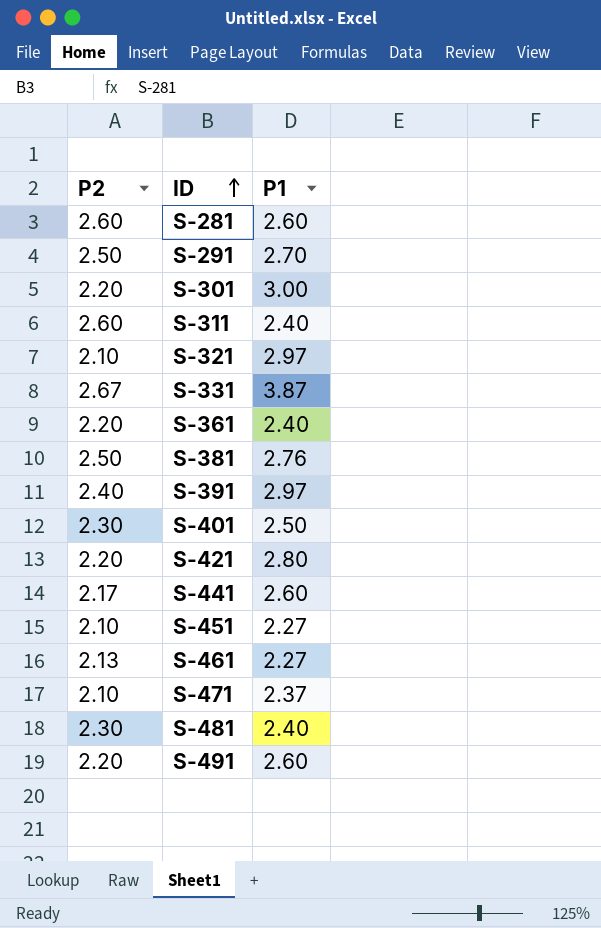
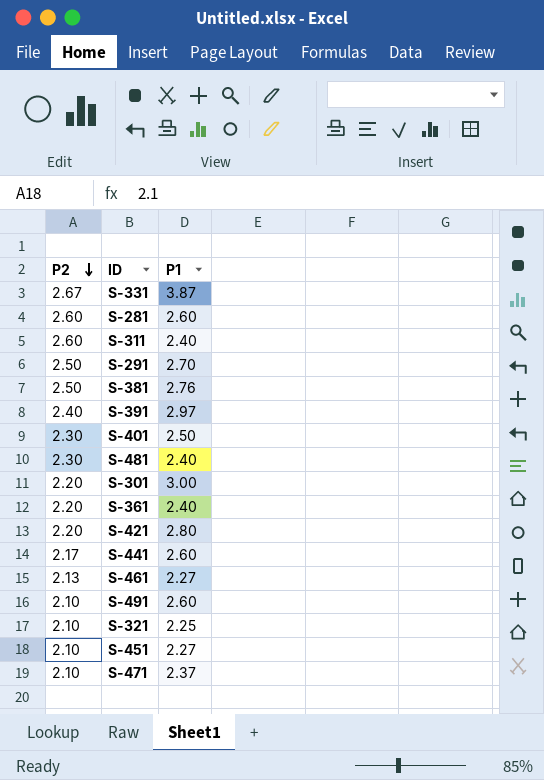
row order: ID ascending -> P2 descending
S-491 | P2: 2.20 -> 2.10
S-321 | P1: 2.97 -> 2.25

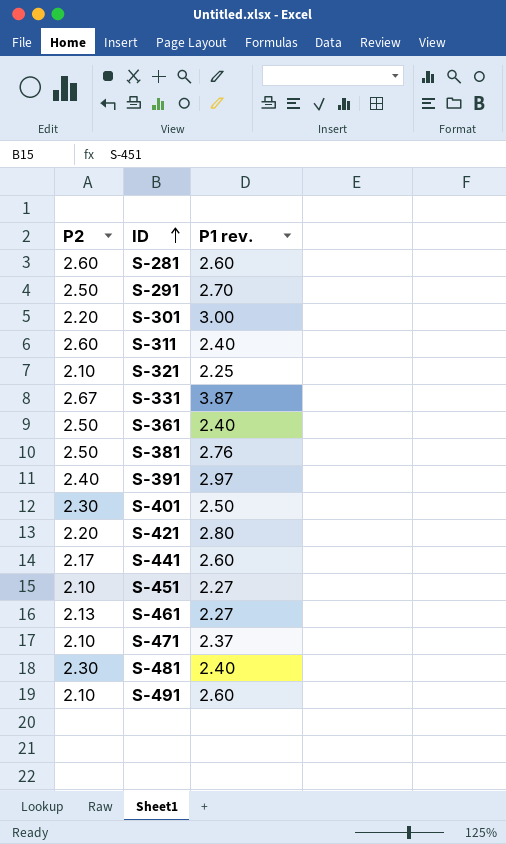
row order: P2 descending -> ID ascending
column name: P1 -> P1 rev.
S-361 | P2: 2.20 -> 2.50

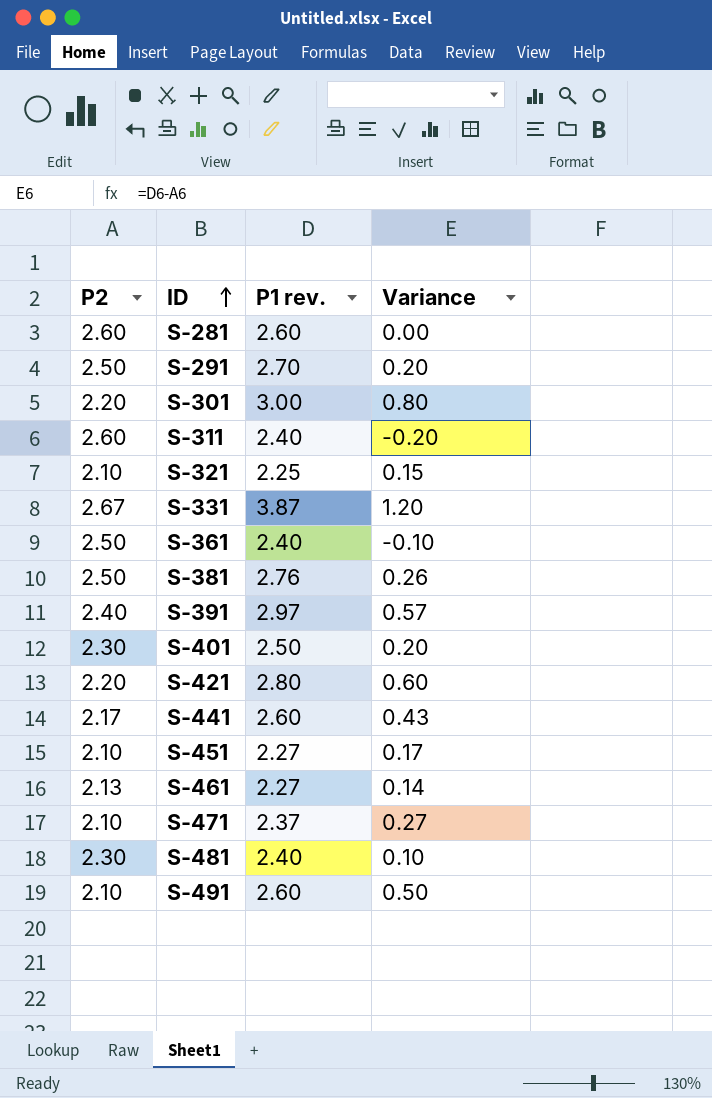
column Variance | formula: none -> [P1 rev.] - [P2]

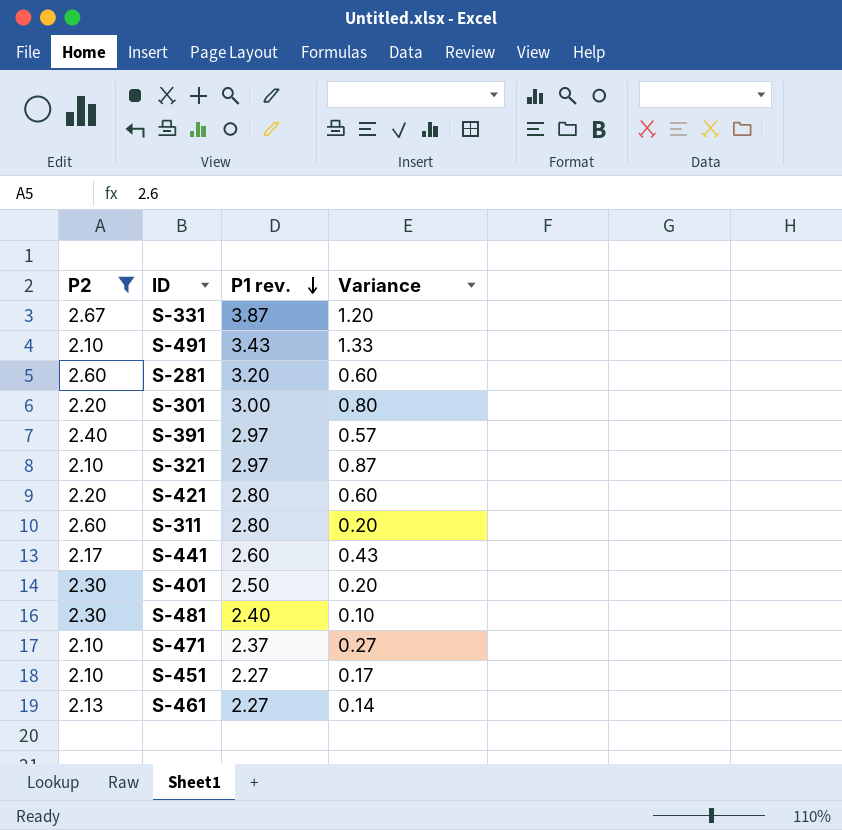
filter: none -> P2 != 2.50
row order: ID ascending -> P1 rev. descending
S-491 | P1 rev.: 2.60 -> 3.43
S-491 | Variance: 0.50 -> 1.33
S-281 | P1 rev.: 2.60 -> 3.20
S-281 | Variance: 0.00 -> 0.60
S-321 | P1 rev.: 2.25 -> 2.97
S-321 | Variance: 0.15 -> 0.87
S-311 | P1 rev.: 2.40 -> 2.80
S-311 | Variance: -0.20 -> 0.20

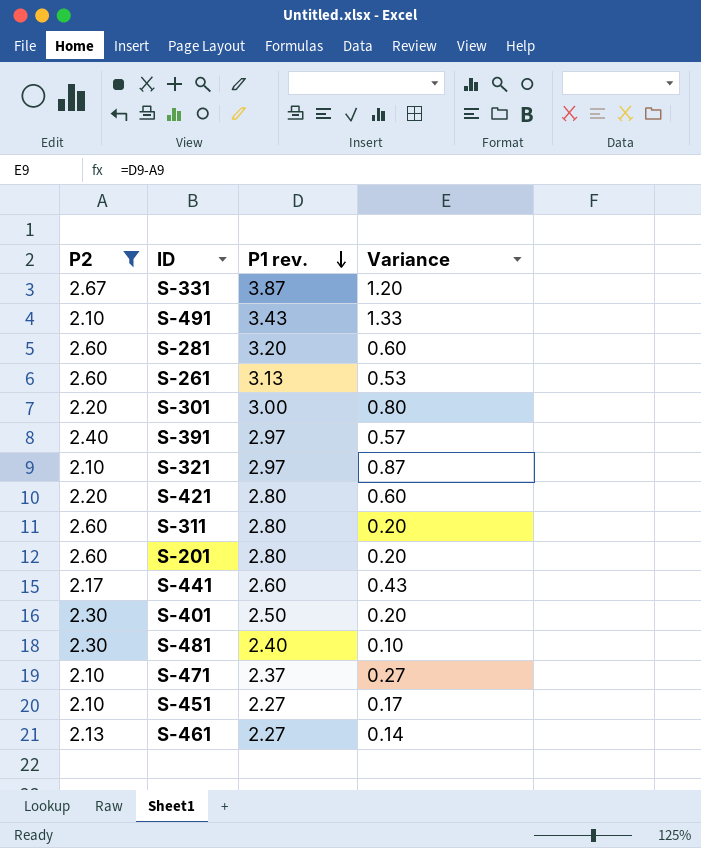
row S-261: none -> 2.60 | 3.13 | 0.53
row S-201: none -> 2.60 | 2.80 | 0.20

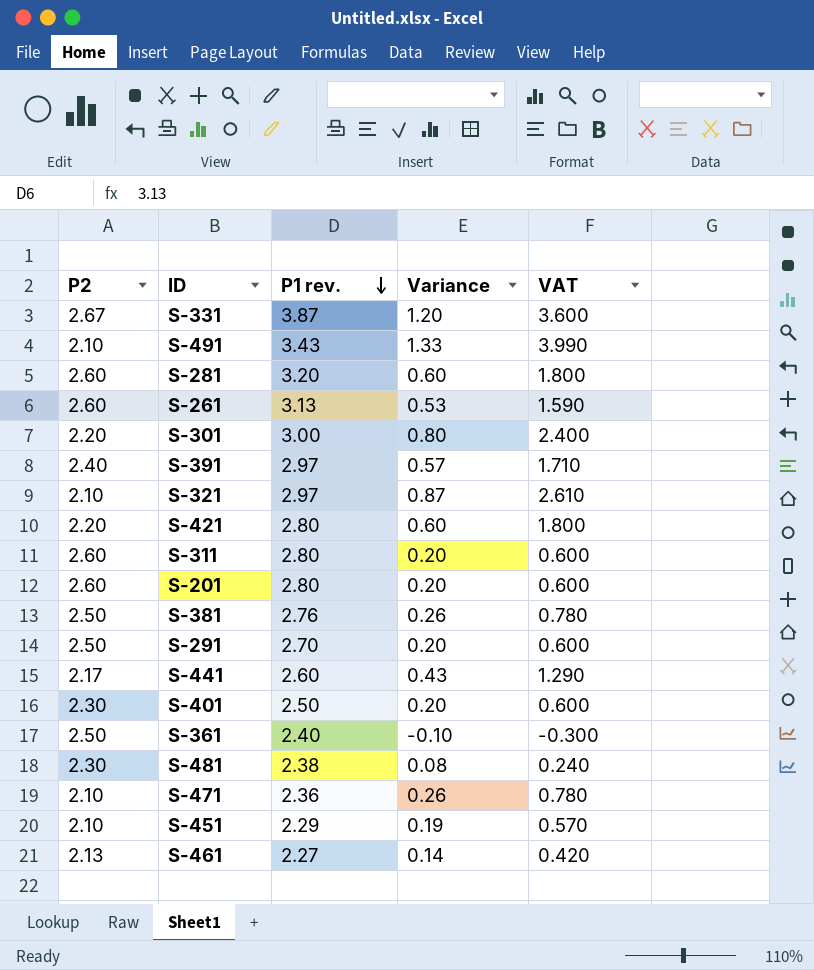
filter: P2 != 2.50 -> none
column VAT | formula: none -> [Variance] * 3
S-481 | P1 rev.: 2.40 -> 2.38
S-481 | Variance: 0.10 -> 0.08
S-471 | P1 rev.: 2.37 -> 2.36
S-471 | Variance: 0.27 -> 0.26
S-451 | P1 rev.: 2.27 -> 2.29
S-451 | Variance: 0.17 -> 0.19

